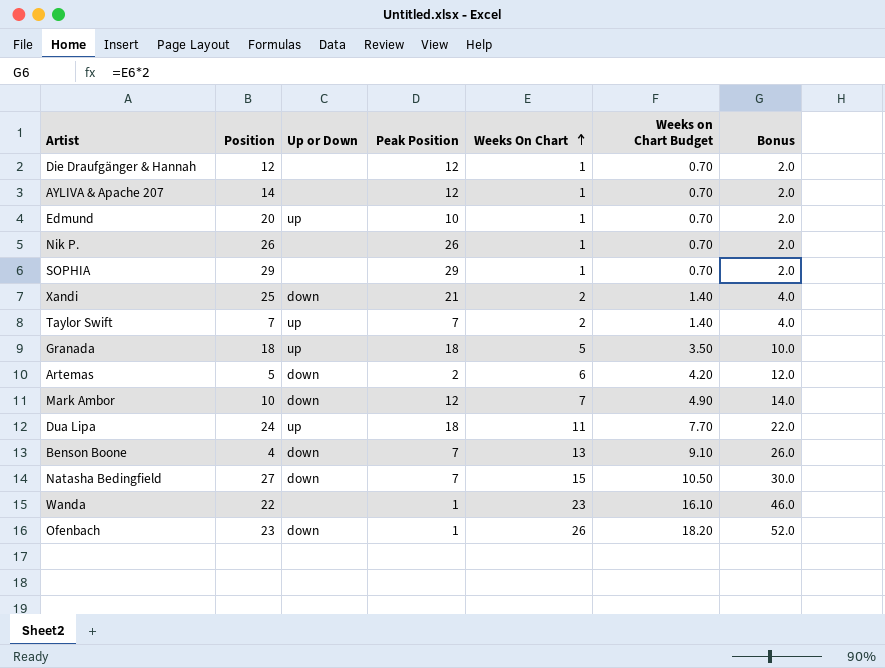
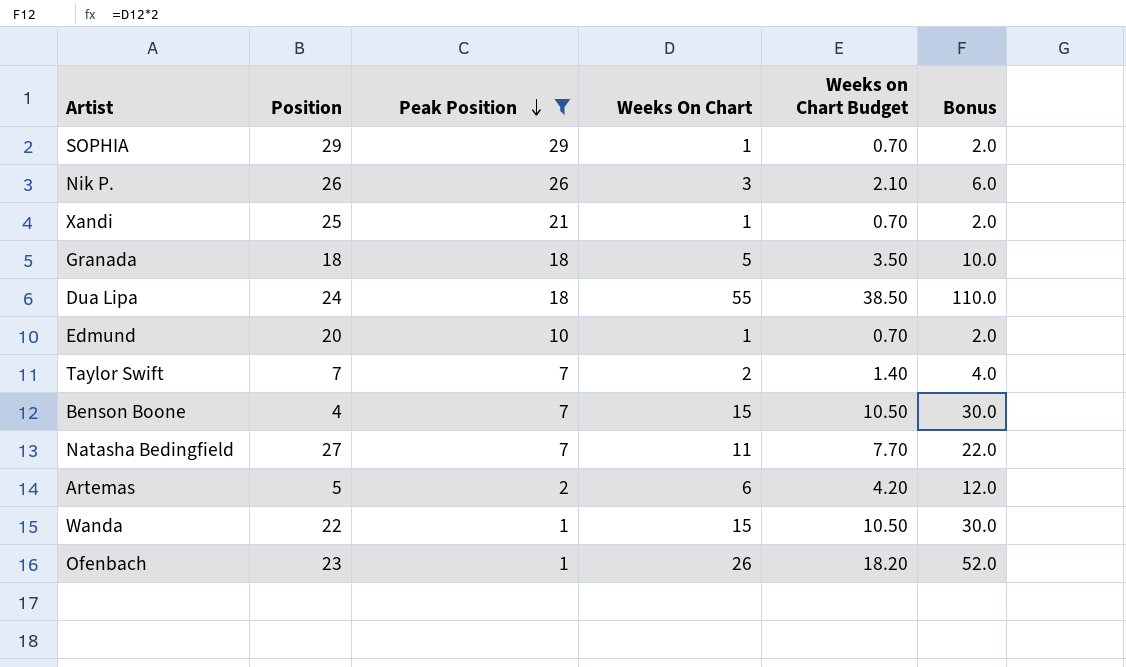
filter: none -> Peak Position != 12
row order: Weeks On Chart ascending -> Peak Position descending
column Up or Down | position: 3 -> none
Nik P. | Weeks On Chart: 1 -> 3
Nik P. | Weeks on Chart Budget: 0.70 -> 2.10
Nik P. | Bonus: 2.0 -> 6.0
Xandi | Weeks On Chart: 2 -> 1
Xandi | Weeks on Chart Budget: 1.40 -> 0.70
Xandi | Bonus: 4.0 -> 2.0
Dua Lipa | Weeks On Chart: 11 -> 55
Dua Lipa | Weeks on Chart Budget: 7.70 -> 38.50
Dua Lipa | Bonus: 22.0 -> 110.0
Benson Boone | Weeks On Chart: 13 -> 15
Benson Boone | Weeks on Chart Budget: 9.10 -> 10.50
Benson Boone | Bonus: 26.0 -> 30.0
Natasha Bedingfield | Weeks On Chart: 15 -> 11
Natasha Bedingfield | Weeks on Chart Budget: 10.50 -> 7.70
Natasha Bedingfield | Bonus: 30.0 -> 22.0
Wanda | Weeks On Chart: 23 -> 15
Wanda | Weeks on Chart Budget: 16.10 -> 10.50
Wanda | Bonus: 46.0 -> 30.0

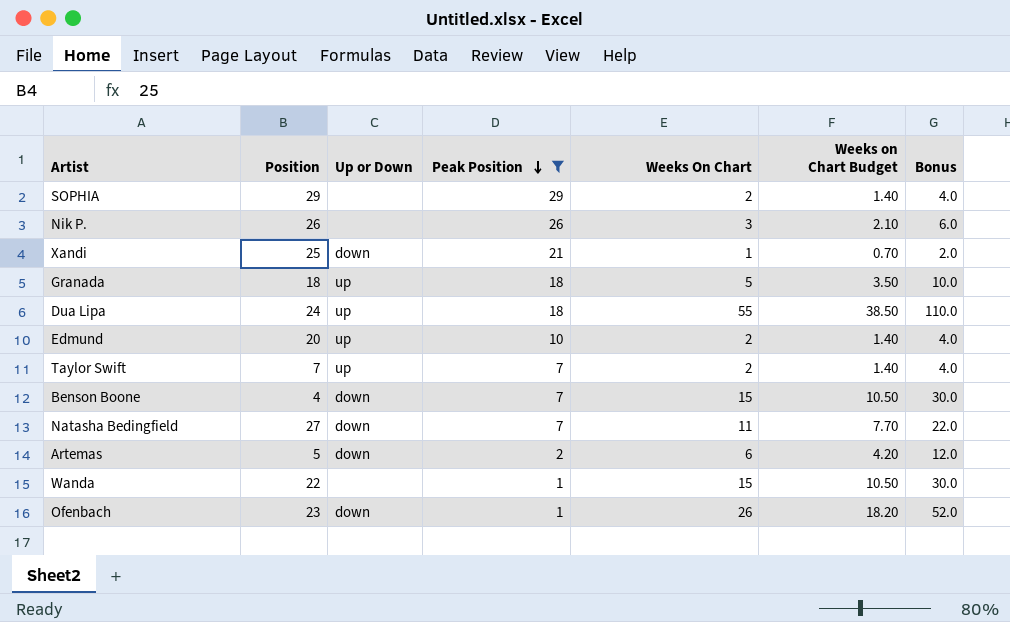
column Up or Down | position: none -> 3
SOPHIA | Weeks On Chart: 1 -> 2
SOPHIA | Weeks on Chart Budget: 0.70 -> 1.40
SOPHIA | Bonus: 2.0 -> 4.0
Edmund | Weeks On Chart: 1 -> 2
Edmund | Weeks on Chart Budget: 0.70 -> 1.40
Edmund | Bonus: 2.0 -> 4.0

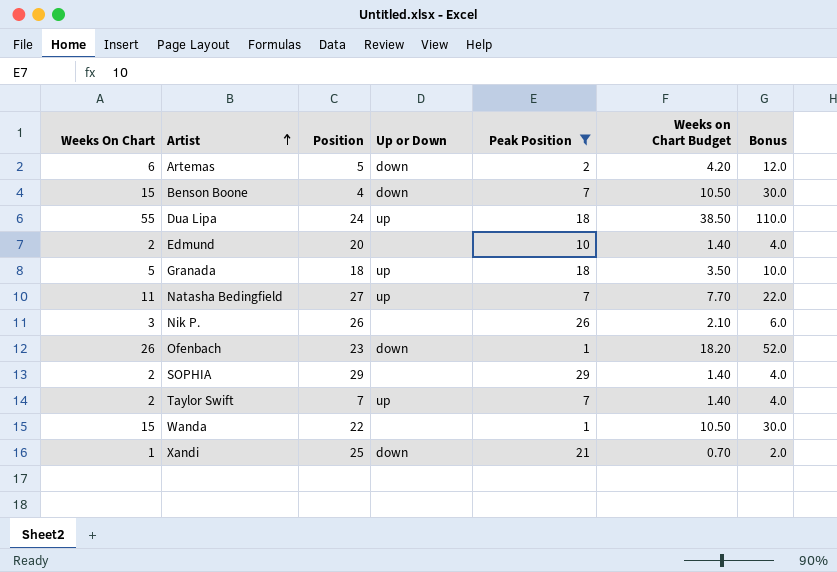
row order: Peak Position descending -> Artist ascending
column Weeks On Chart | position: 5 -> 1
Edmund | Up or Down: up -> none
Natasha Bedingfield | Up or Down: down -> up

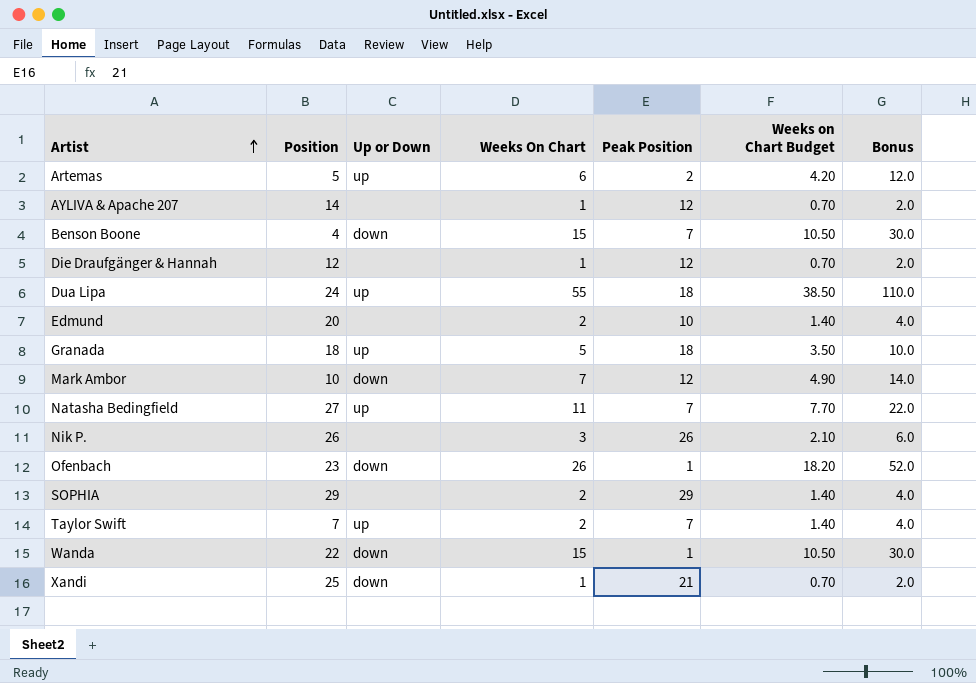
filter: Peak Position != 12 -> none
column Weeks On Chart | position: 1 -> 4
Artemas | Up or Down: down -> up
Wanda | Up or Down: none -> down

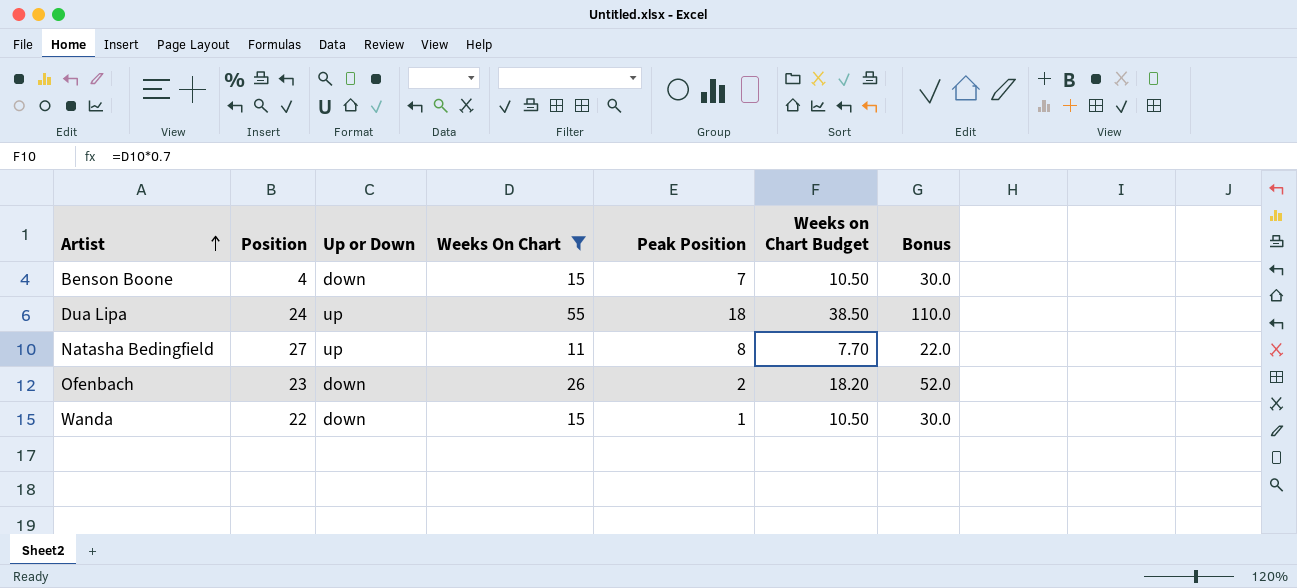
filter: none -> Weeks On Chart >= 11
Natasha Bedingfield | Peak Position: 7 -> 8
Ofenbach | Peak Position: 1 -> 2

